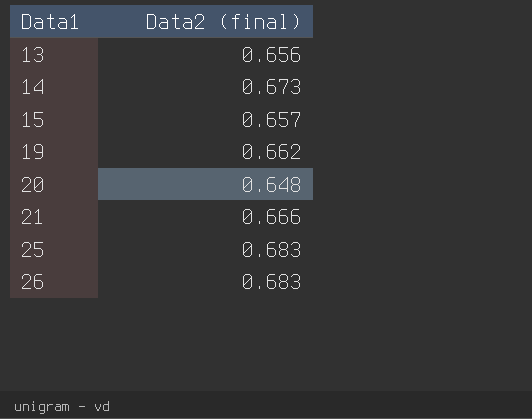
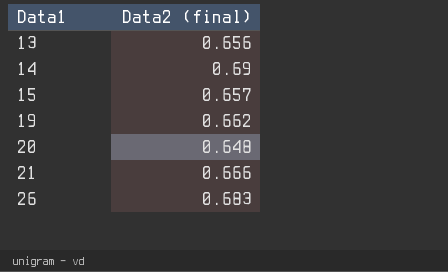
row 25: 0.683 -> none
14 | Data2 (final): 0.673 -> 0.69

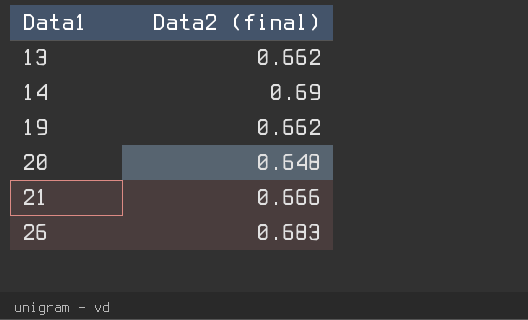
row 15: 0.657 -> none
13 | Data2 (final): 0.656 -> 0.662

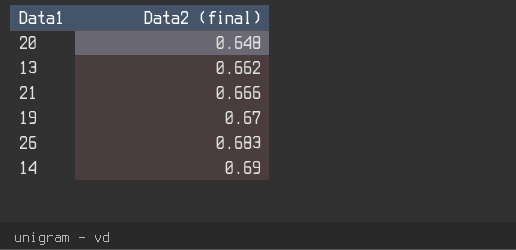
row order: Data1 ascending -> Data2 (final) ascending
19 | Data2 (final): 0.662 -> 0.67

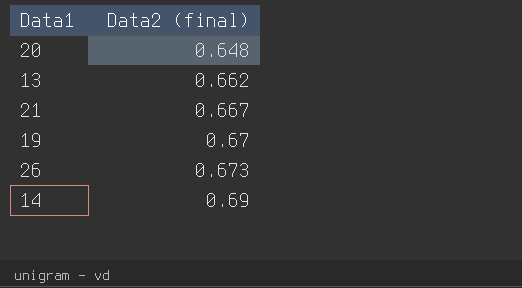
21 | Data2 (final): 0.666 -> 0.667
26 | Data2 (final): 0.683 -> 0.673

